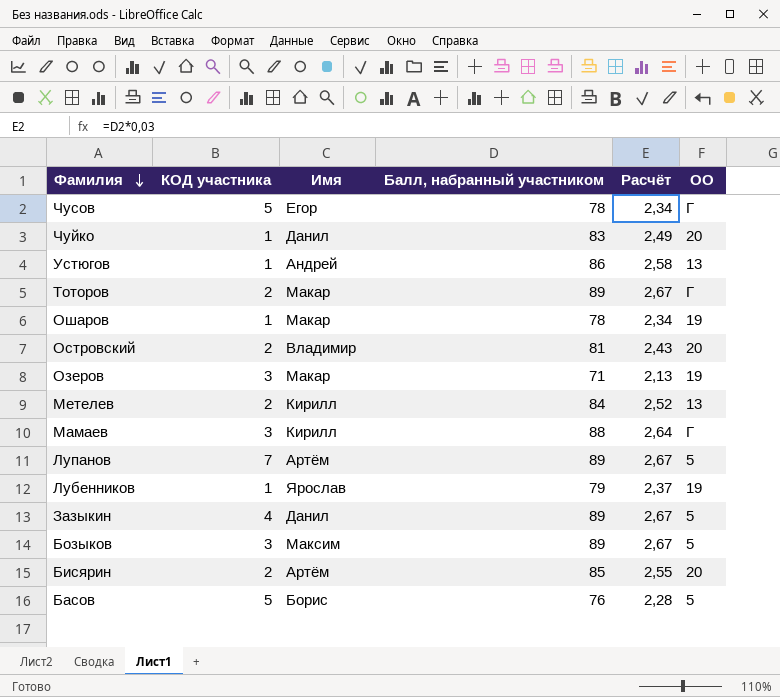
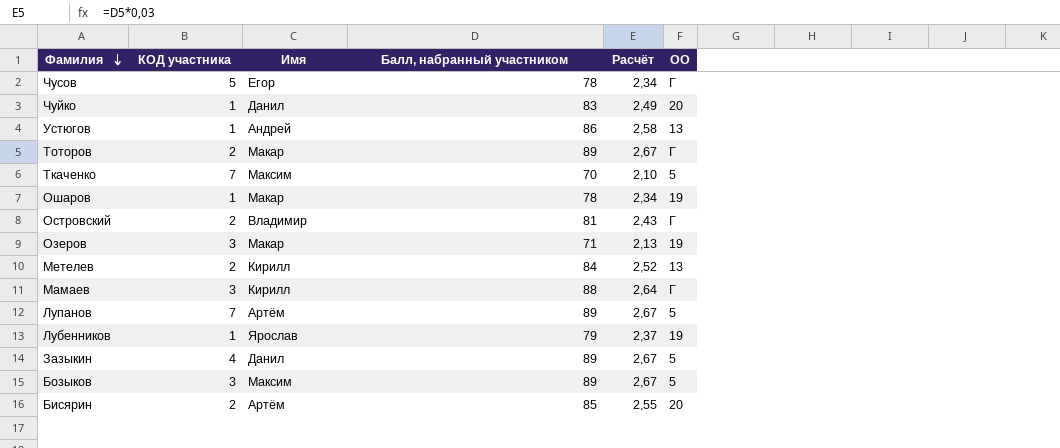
row Басов: 5 | Борис | 76 | 2,28 | 5 -> none
row Ткаченко: none -> 7 | Максим | 70 | 2,10 | 5
Островский | ОО: 20 -> Г

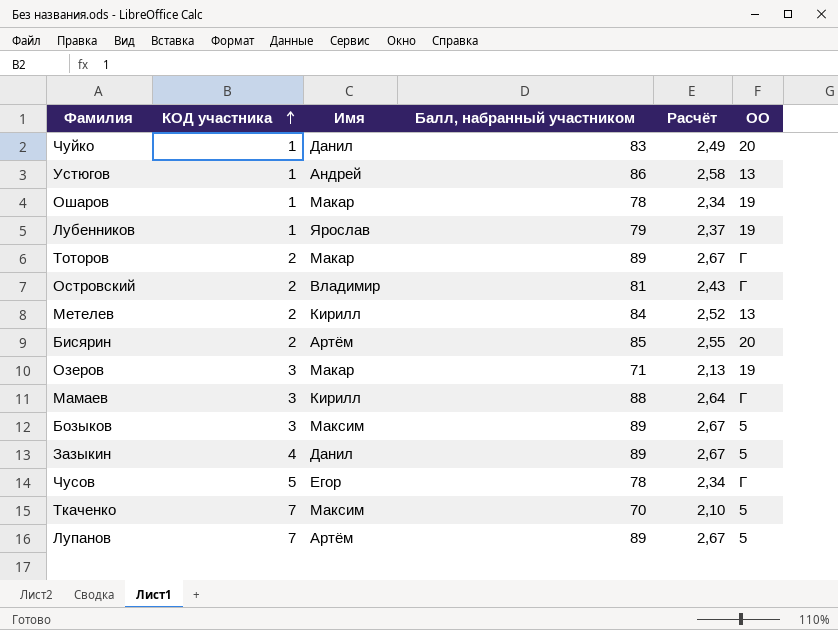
row order: Фамилия descending -> КОД участника ascending

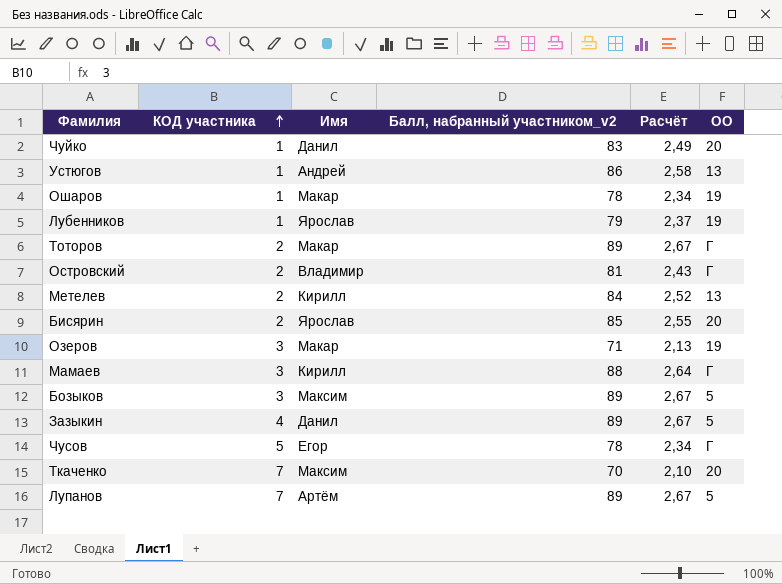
column name: Балл, набранный участником -> Балл, набранный участником_v2
Бисярин | Имя: Артём -> Ярослав
Ткаченко | ОО: 5 -> 20

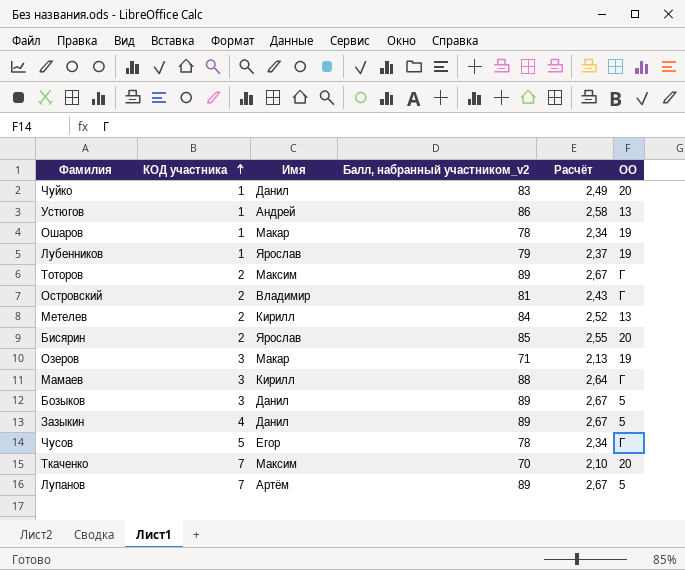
Тоторов | Имя: Макар -> Максим
Бозыков | Имя: Максим -> Данил

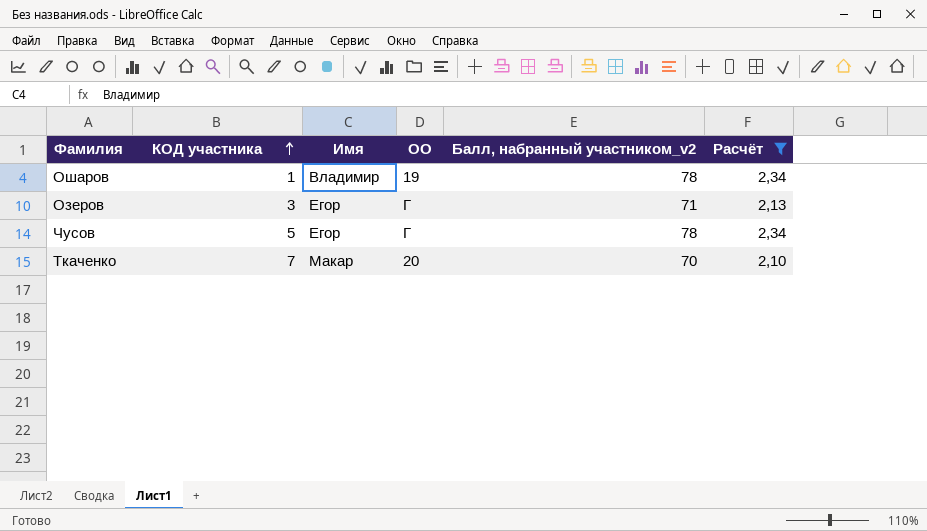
filter: none -> Расчёт <= 2,34
column ОО | position: 6 -> 4
Ошаров | Имя: Макар -> Владимир
Озеров | Имя: Макар -> Егор
Озеров | ОО: 19 -> Г
Ткаченко | Имя: Максим -> Макар

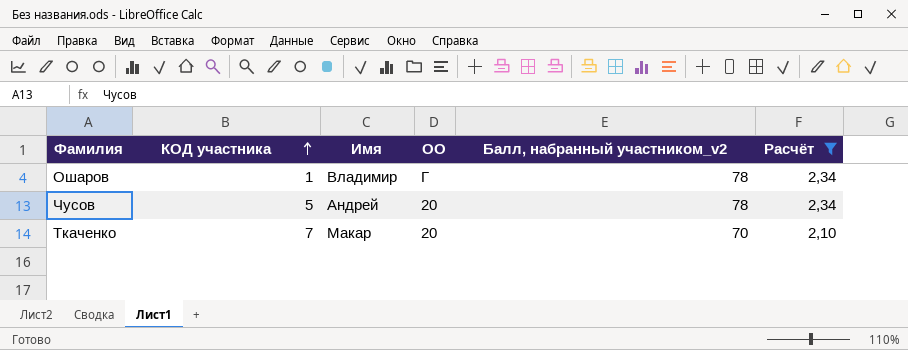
row Озеров: 3 | Егор | Г | 71 | 2,13 -> none
Ошаров | ОО: 19 -> Г
Чусов | Имя: Егор -> Андрей
Чусов | ОО: Г -> 20

